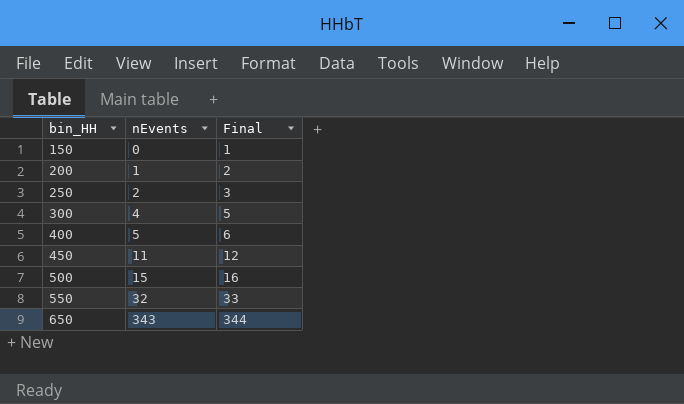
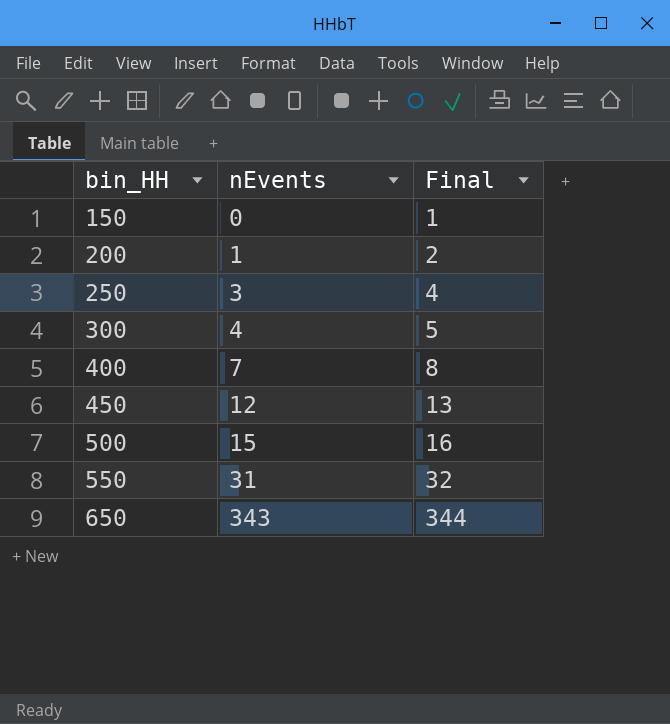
250 | nEvents: 2 -> 3
250 | Final: 3 -> 4
400 | nEvents: 5 -> 7
400 | Final: 6 -> 8
450 | nEvents: 11 -> 12
450 | Final: 12 -> 13
550 | nEvents: 32 -> 31
550 | Final: 33 -> 32

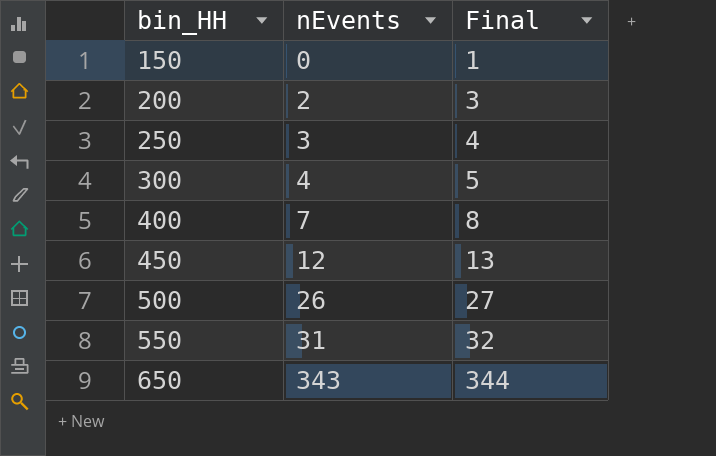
200 | nEvents: 1 -> 2
200 | Final: 2 -> 3
500 | nEvents: 15 -> 26
500 | Final: 16 -> 27

